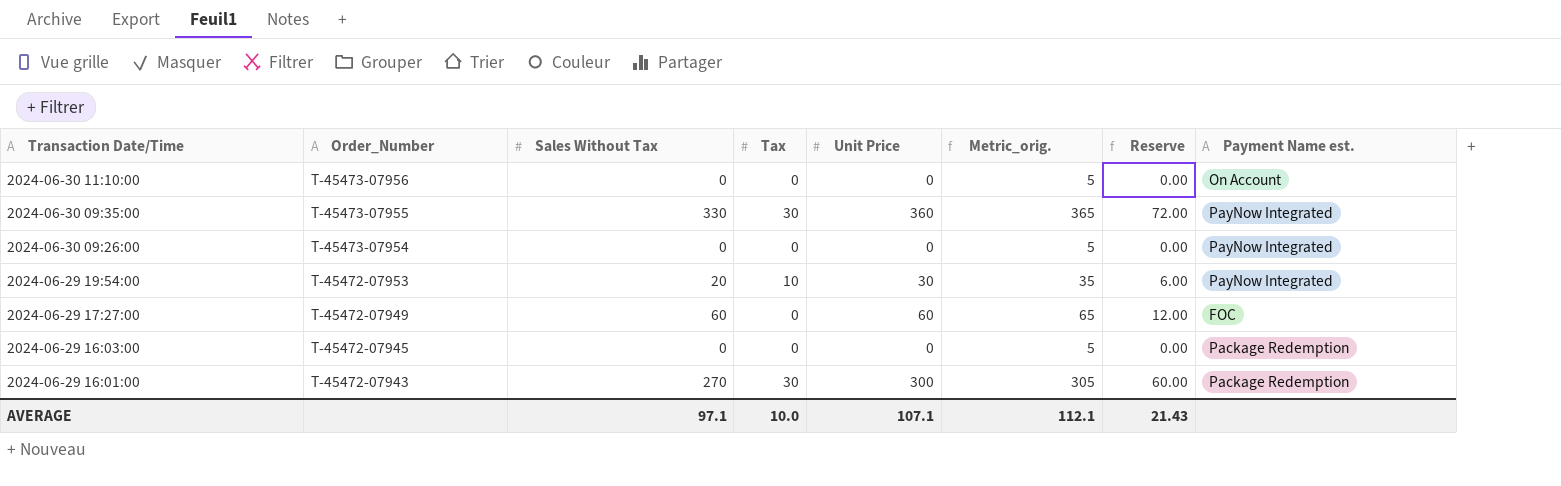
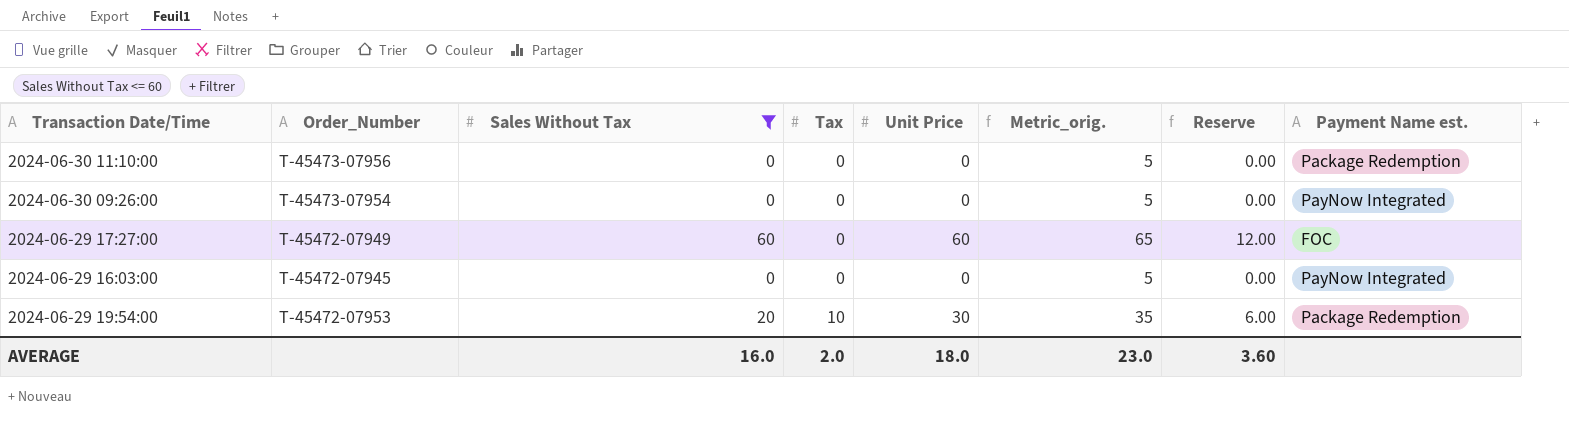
filter: none -> Sales Without Tax <= 60
row order: Transaction Date/Time descending -> Tax ascending
2024-06-30 11:10:00 | Payment Name est.: On Account -> Package Redemption
2024-06-29 16:03:00 | Payment Name est.: Package Redemption -> PayNow Integrated
2024-06-29 19:54:00 | Payment Name est.: PayNow Integrated -> Package Redemption
AVERAGE | Sales Without Tax: 97.1 -> 16.0
AVERAGE | Tax: 10.0 -> 2.0
AVERAGE | Unit Price: 107.1 -> 18.0
AVERAGE | Metric_orig.: 112.1 -> 23.0
AVERAGE | Reserve: 21.43 -> 3.60

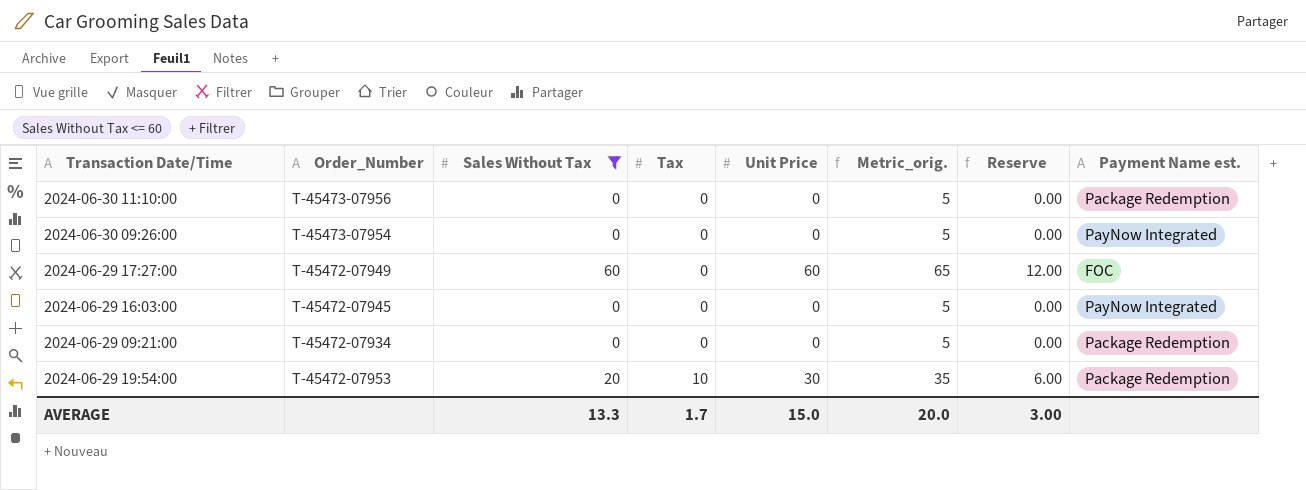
row 2024-06-29 09:21:00: none -> T-45472-07934 | 0 | 0 | 0 | 5 | 0.00 | Package Redemption
AVERAGE | Sales Without Tax: 16.0 -> 13.3
AVERAGE | Tax: 2.0 -> 1.7
AVERAGE | Unit Price: 18.0 -> 15.0
AVERAGE | Metric_orig.: 23.0 -> 20.0
AVERAGE | Reserve: 3.60 -> 3.00

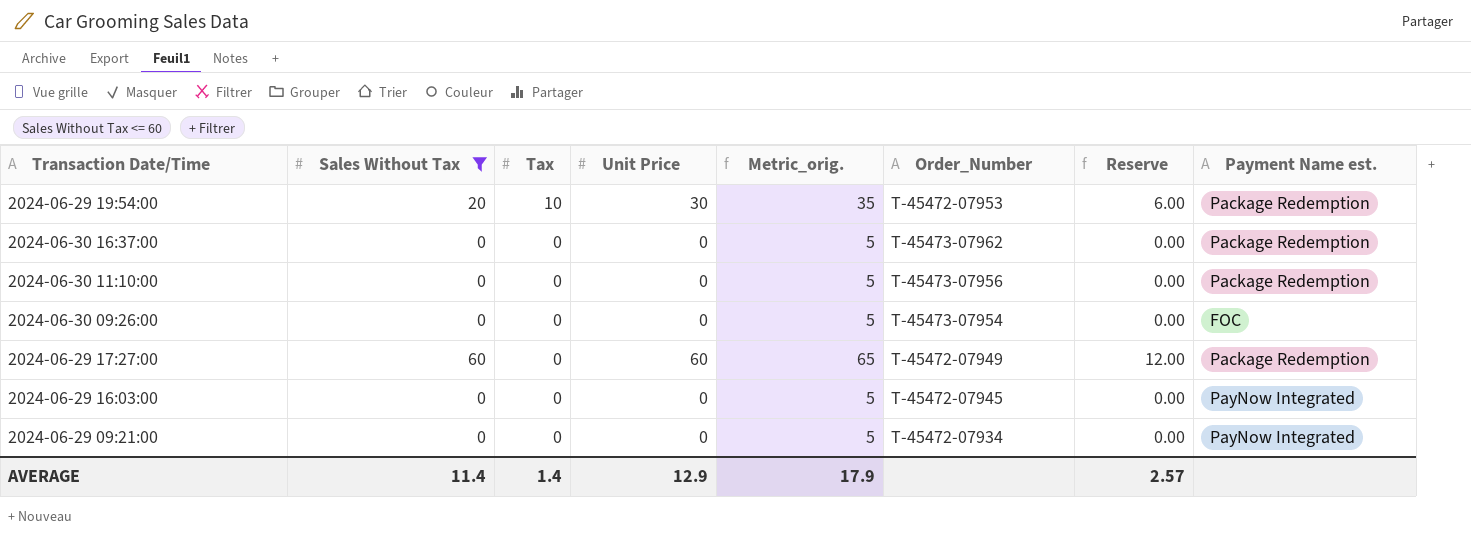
row order: Tax ascending -> Tax descending
column Order_Number | position: 2 -> 6
row 2024-06-30 16:37:00: none -> 0 | 0 | 0 | 5 | T-45473-07962 | 0.00 | Package Redemption
2024-06-30 09:26:00 | Payment Name est.: PayNow Integrated -> FOC
2024-06-29 17:27:00 | Payment Name est.: FOC -> Package Redemption
2024-06-29 09:21:00 | Payment Name est.: Package Redemption -> PayNow Integrated
AVERAGE | Sales Without Tax: 13.3 -> 11.4
AVERAGE | Tax: 1.7 -> 1.4
AVERAGE | Unit Price: 15.0 -> 12.9
AVERAGE | Metric_orig.: 20.0 -> 17.9
AVERAGE | Reserve: 3.00 -> 2.57

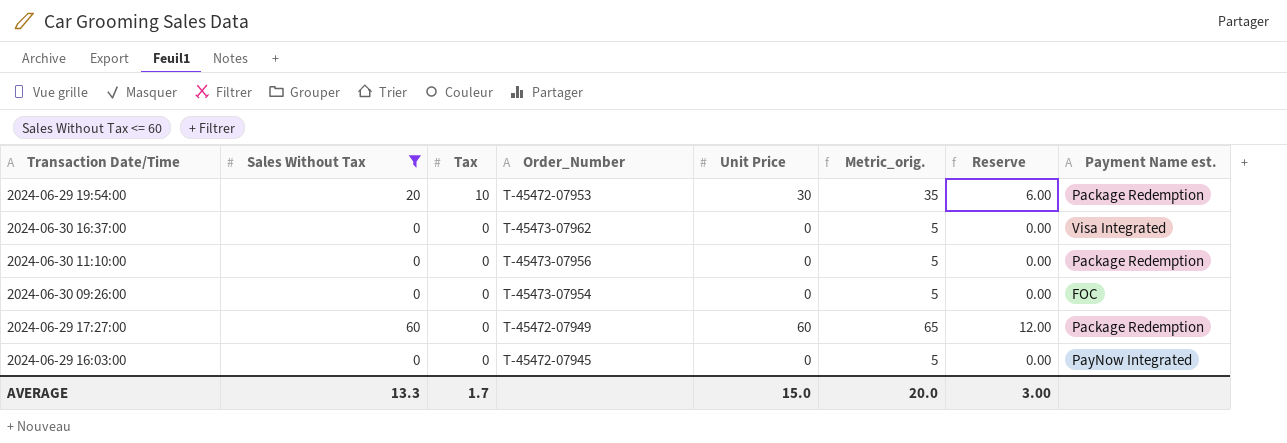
column Order_Number | position: 6 -> 4
row 2024-06-29 09:21:00: 0 | 0 | 0 | 5 | T-45472-07934 | 0.00 | PayNow Integrated -> none
2024-06-30 16:37:00 | Payment Name est.: Package Redemption -> Visa Integrated
AVERAGE | Sales Without Tax: 11.4 -> 13.3
AVERAGE | Tax: 1.4 -> 1.7
AVERAGE | Unit Price: 12.9 -> 15.0
AVERAGE | Metric_orig.: 17.9 -> 20.0
AVERAGE | Reserve: 2.57 -> 3.00

